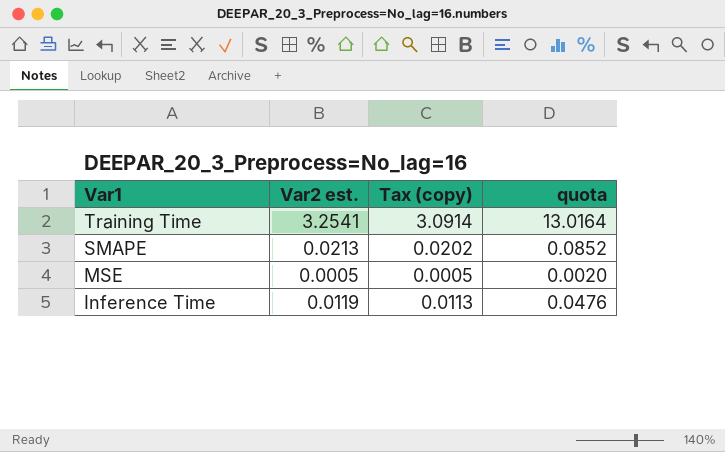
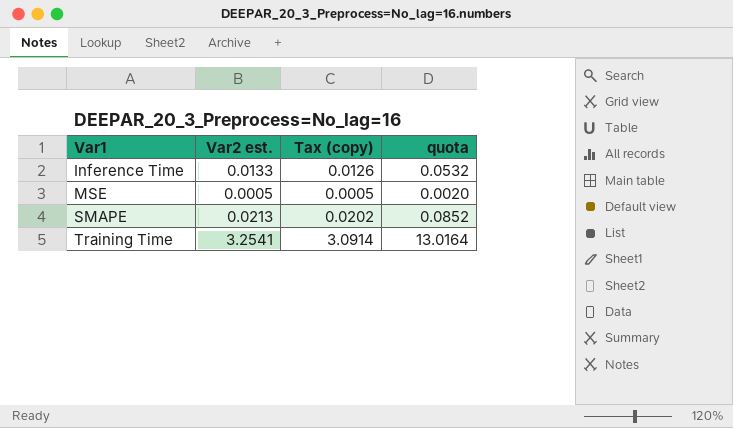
row order: Var1 descending -> Var1 ascending
Inference Time | Var2 est.: 0.0119 -> 0.0133
Inference Time | Tax (copy): 0.0113 -> 0.0126
Inference Time | quota: 0.0476 -> 0.0532

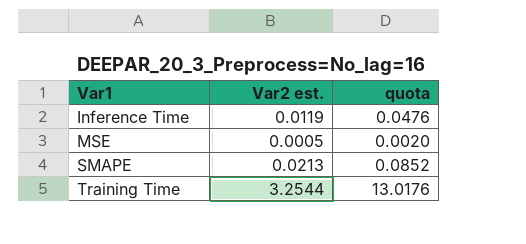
column Tax (copy) | formula: [Var2 est.] * 0.95 -> none
Inference Time | Var2 est.: 0.0133 -> 0.0119
Inference Time | quota: 0.0532 -> 0.0476
Training Time | Var2 est.: 3.2541 -> 3.2544
Training Time | quota: 13.0164 -> 13.0176

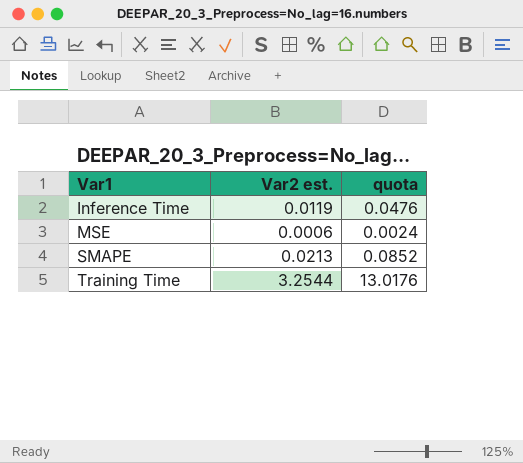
MSE | Var2 est.: 0.0005 -> 0.0006
MSE | quota: 0.0020 -> 0.0024

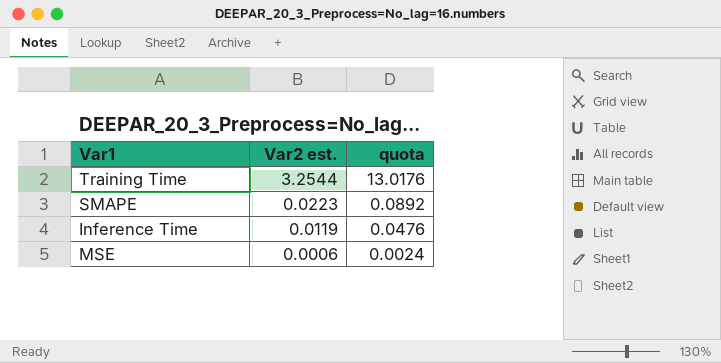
row order: Var1 ascending -> Var2 est. descending
SMAPE | Var2 est.: 0.0213 -> 0.0223
SMAPE | quota: 0.0852 -> 0.0892

